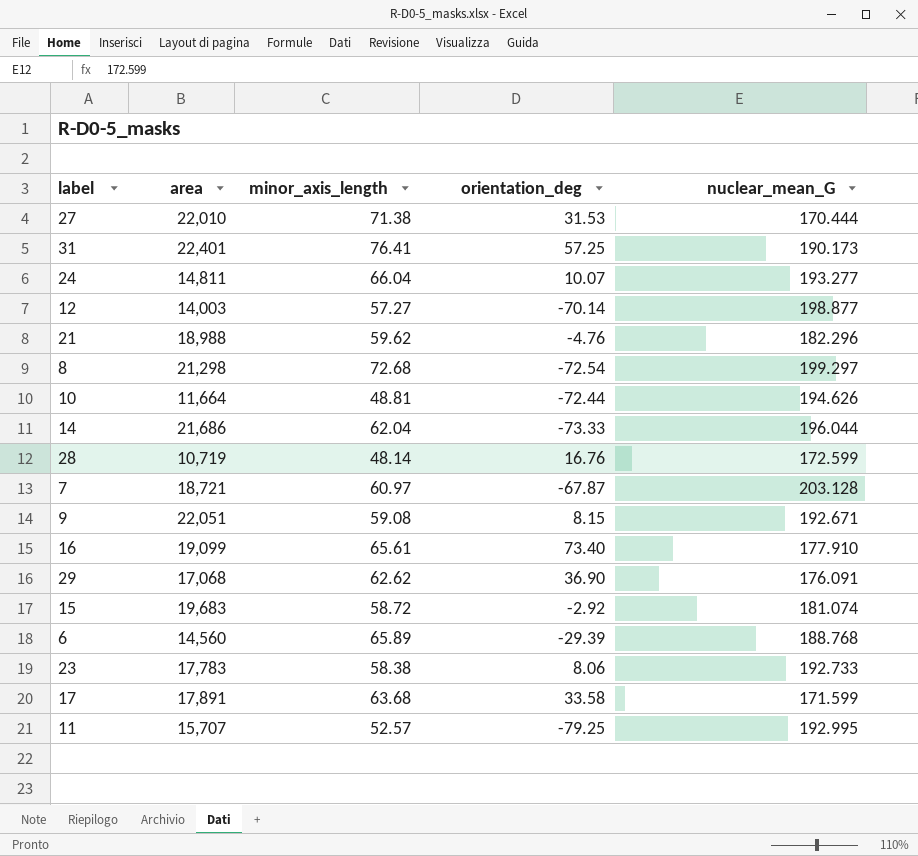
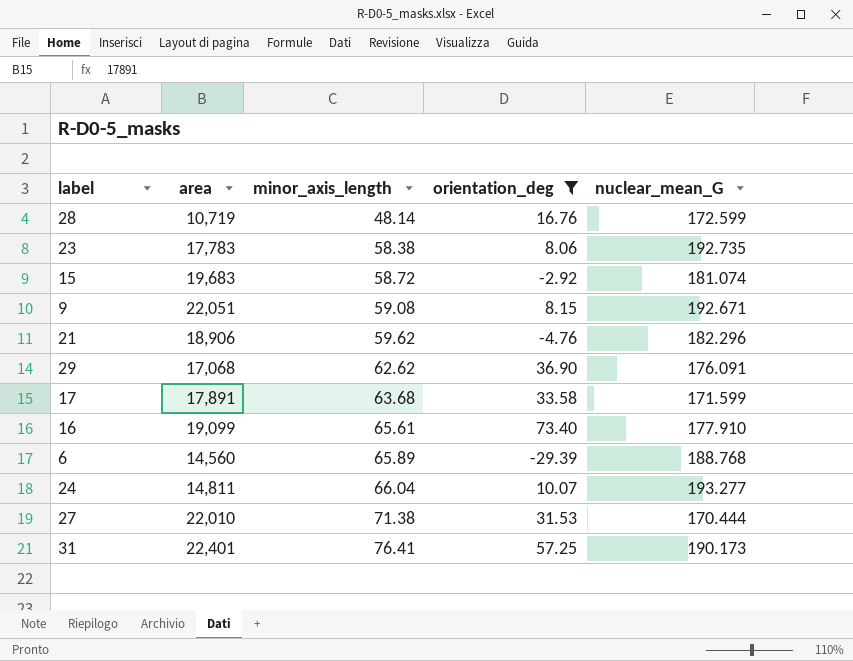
filter: none -> orientation_deg >= -29.39
row order: none -> minor_axis_length ascending
23 | nuclear_mean_G: 192.733 -> 192.735
21 | area: 18,988 -> 18,906

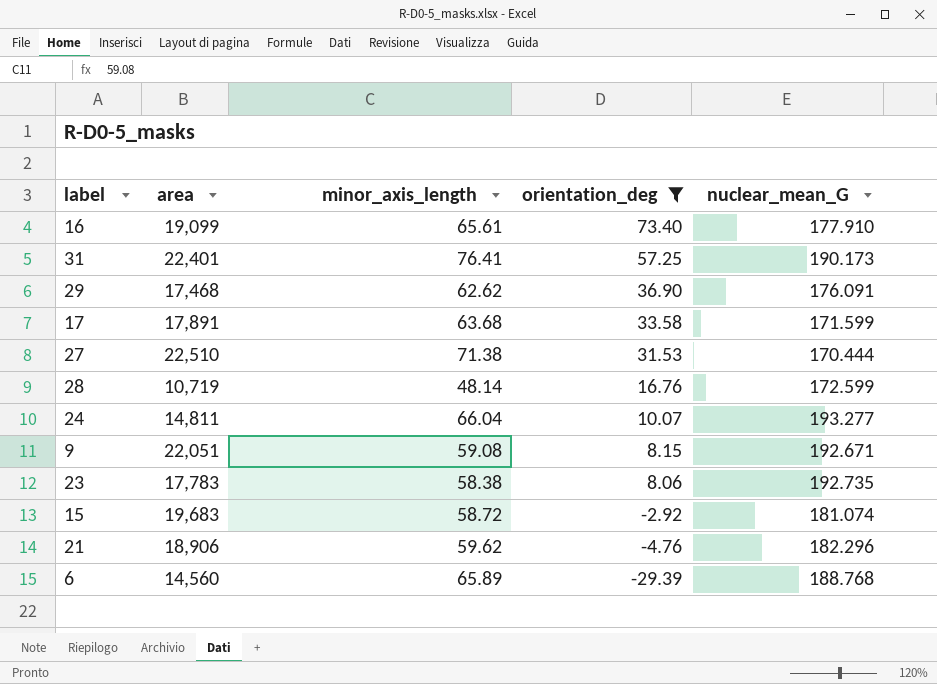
row order: minor_axis_length ascending -> orientation_deg descending
29 | area: 17,068 -> 17,468
27 | area: 22,010 -> 22,510

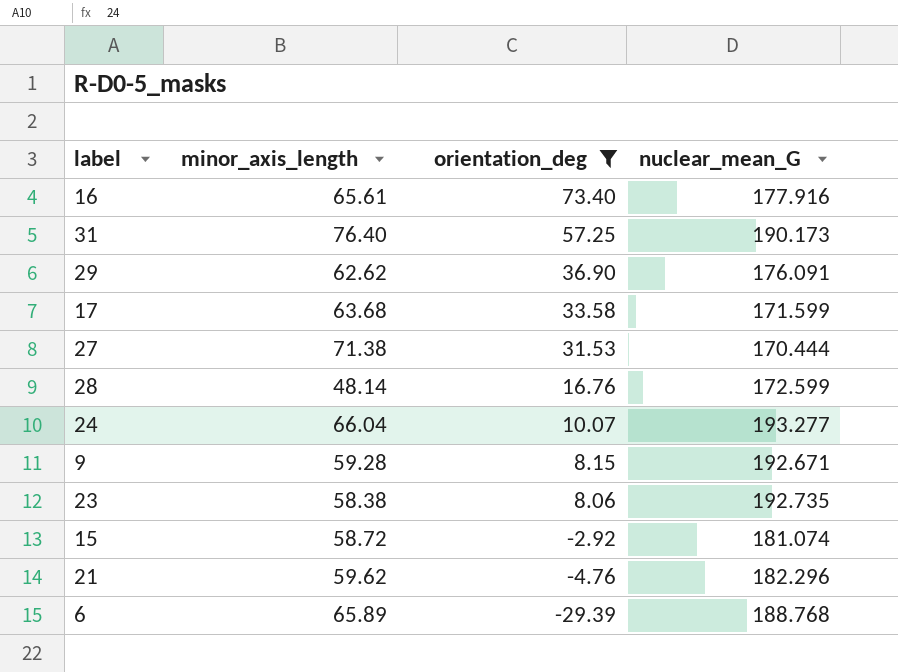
column area | position: 2 -> none
16 | nuclear_mean_G: 177.910 -> 177.916
31 | minor_axis_length: 76.41 -> 76.40
9 | minor_axis_length: 59.08 -> 59.28

